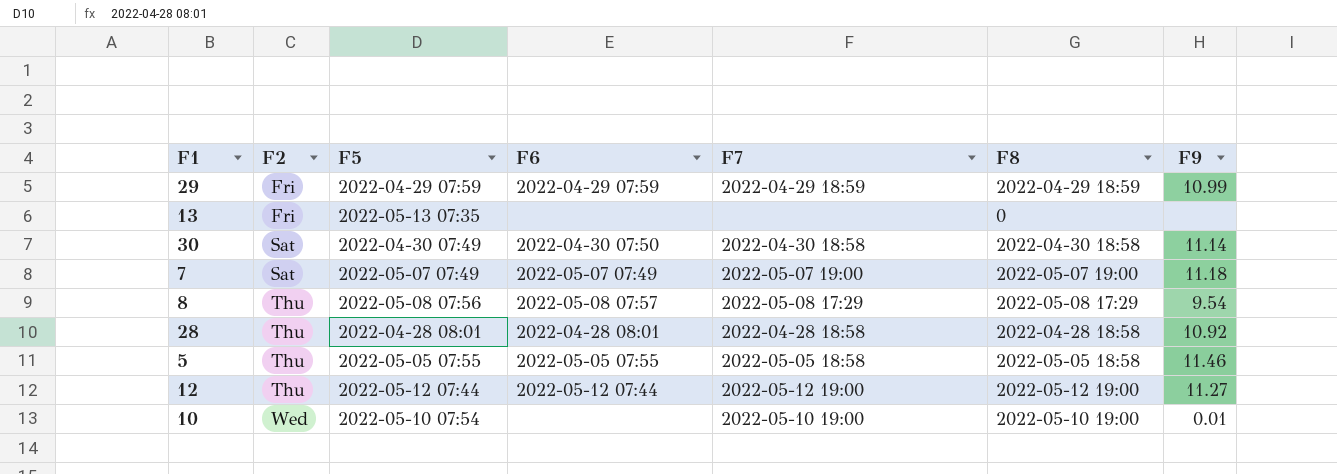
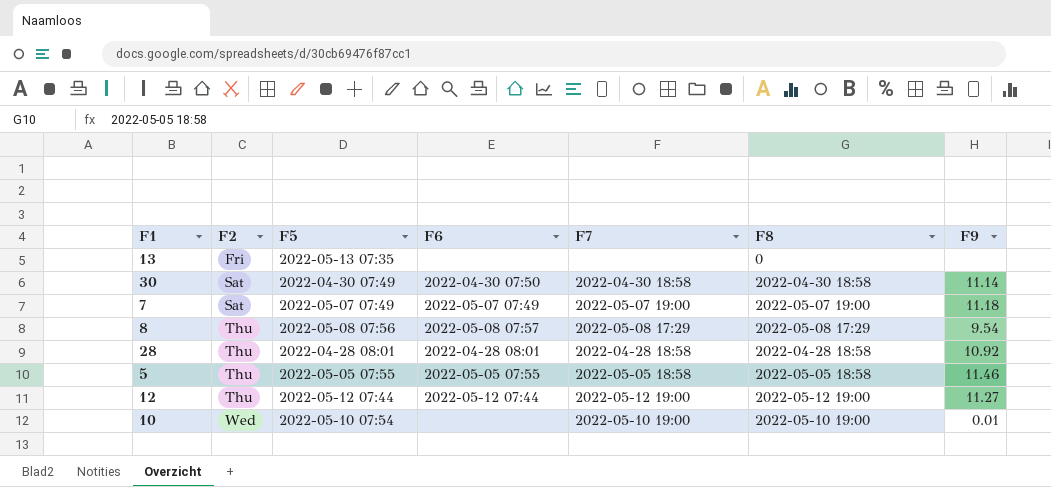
row 29: Fri | 2022-04-29 07:59 | 2022-04-29 07:59 | 2022-04-29 18:59 | 2022-04-29 18:59 | 10.99 -> none

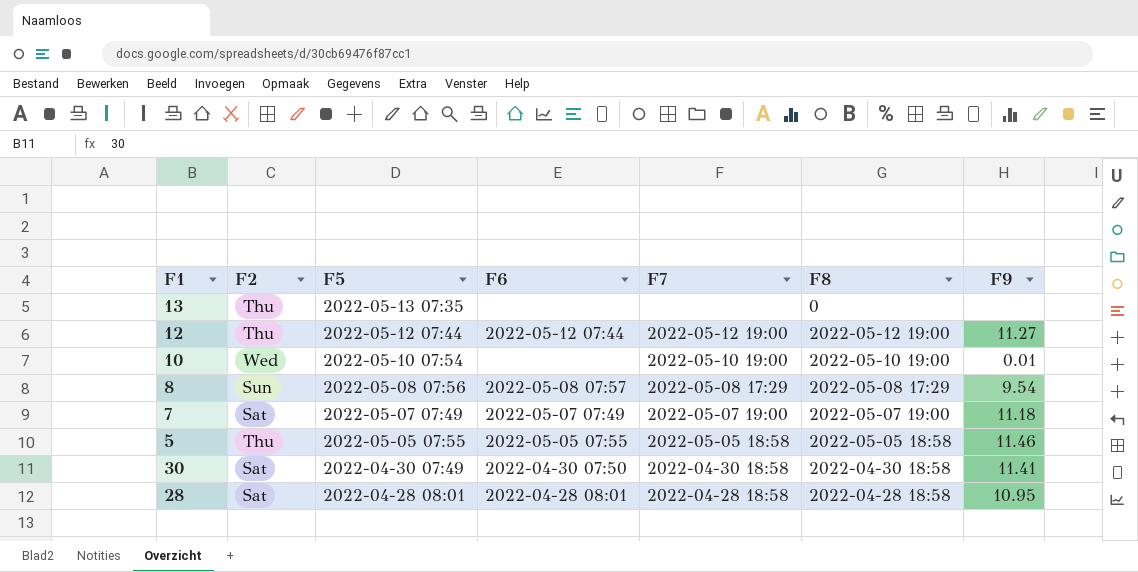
row order: F2 ascending -> F5 descending
13 | F2: Fri -> Thu
8 | F2: Thu -> Sun
30 | F9: 11.14 -> 11.41
28 | F2: Thu -> Sat
28 | F9: 10.92 -> 10.95

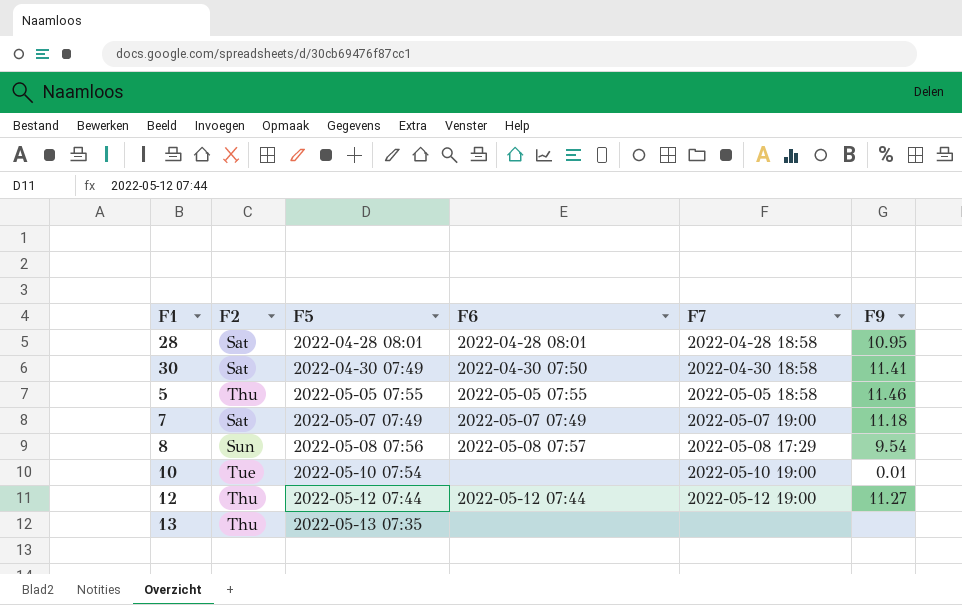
row order: F5 descending -> F5 ascending
column F8 | position: 6 -> none
10 | F2: Wed -> Tue

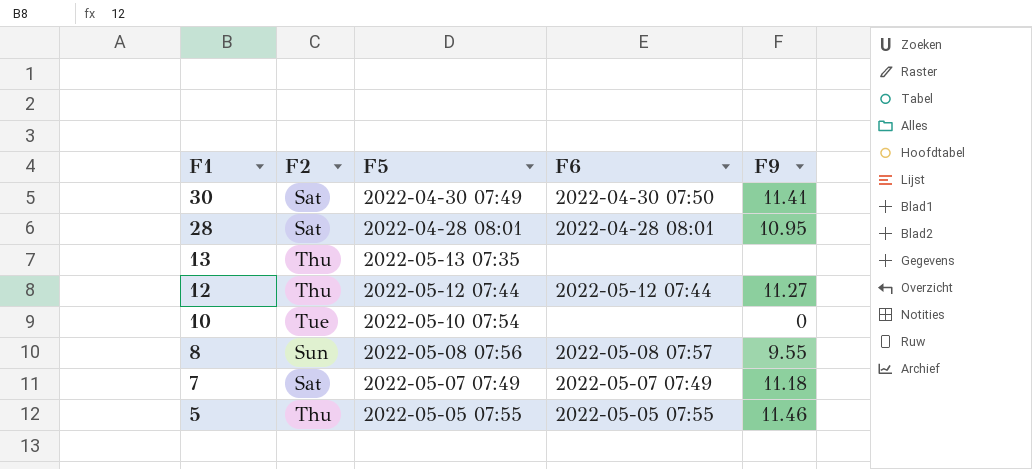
row order: F5 ascending -> F1 descending
column F7 | position: 5 -> none
10 | F9: 0.01 -> 0
8 | F9: 9.54 -> 9.55

